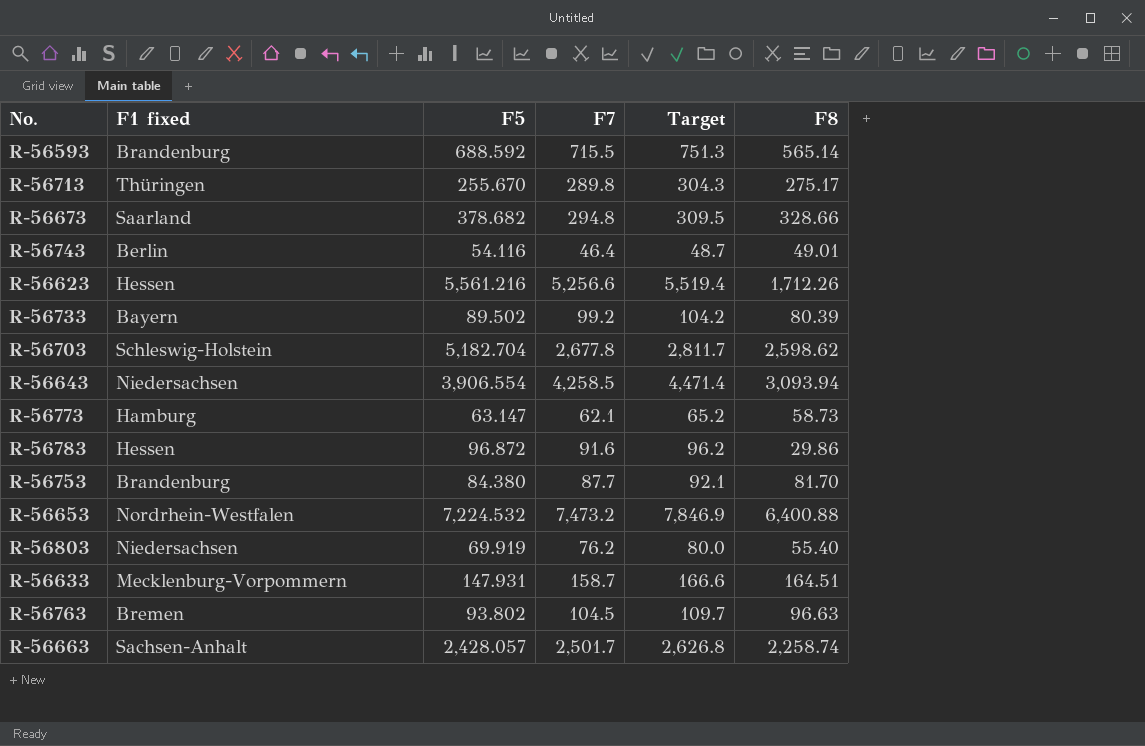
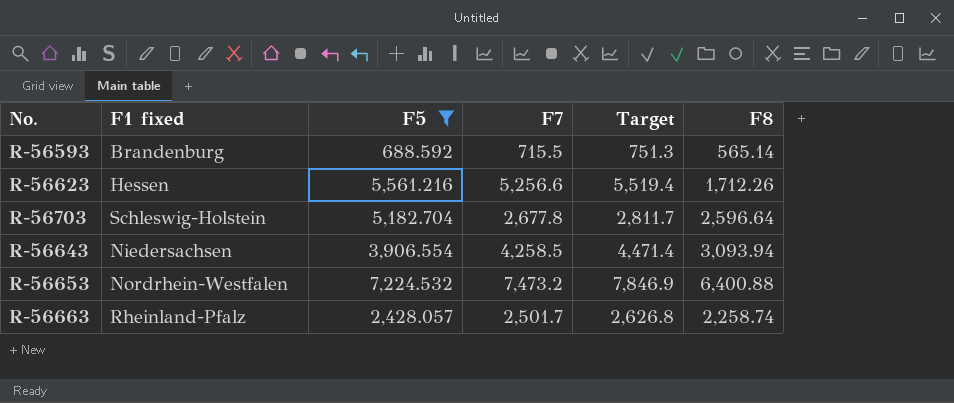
filter: none -> F5 >= 688.592
R-56703 | F8: 2,598.62 -> 2,596.64
R-56663 | F1 fixed: Sachsen-Anhalt -> Rheinland-Pfalz

